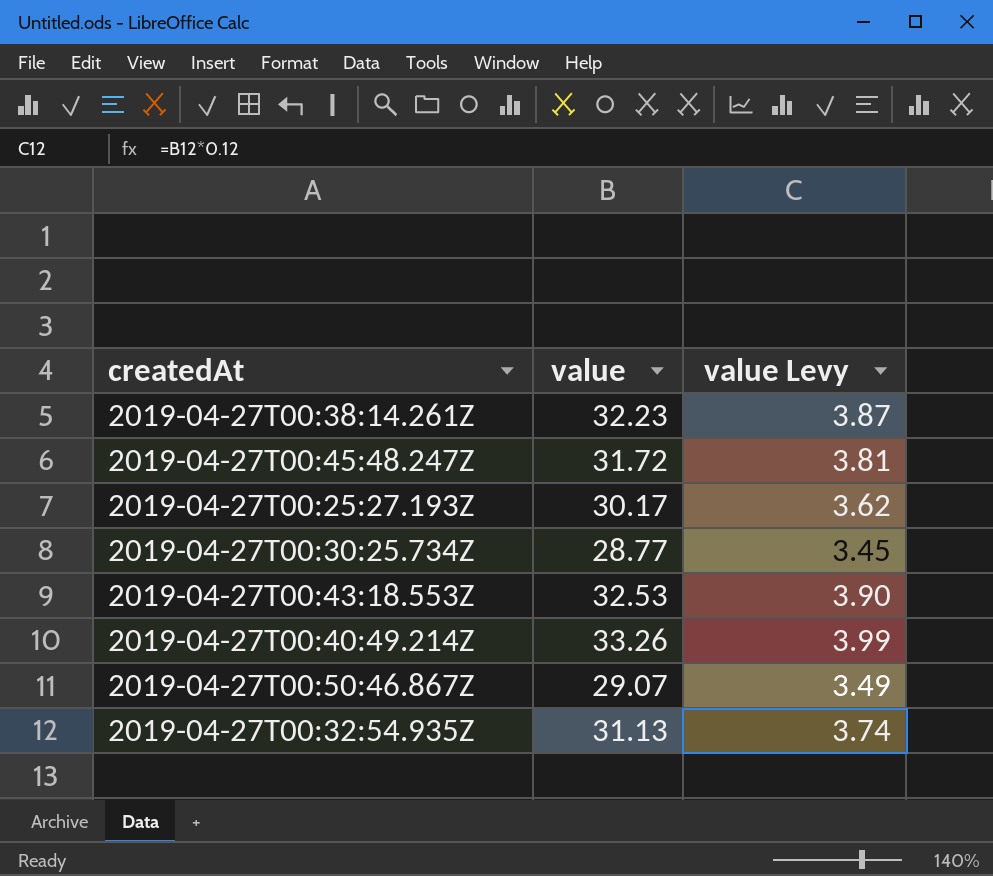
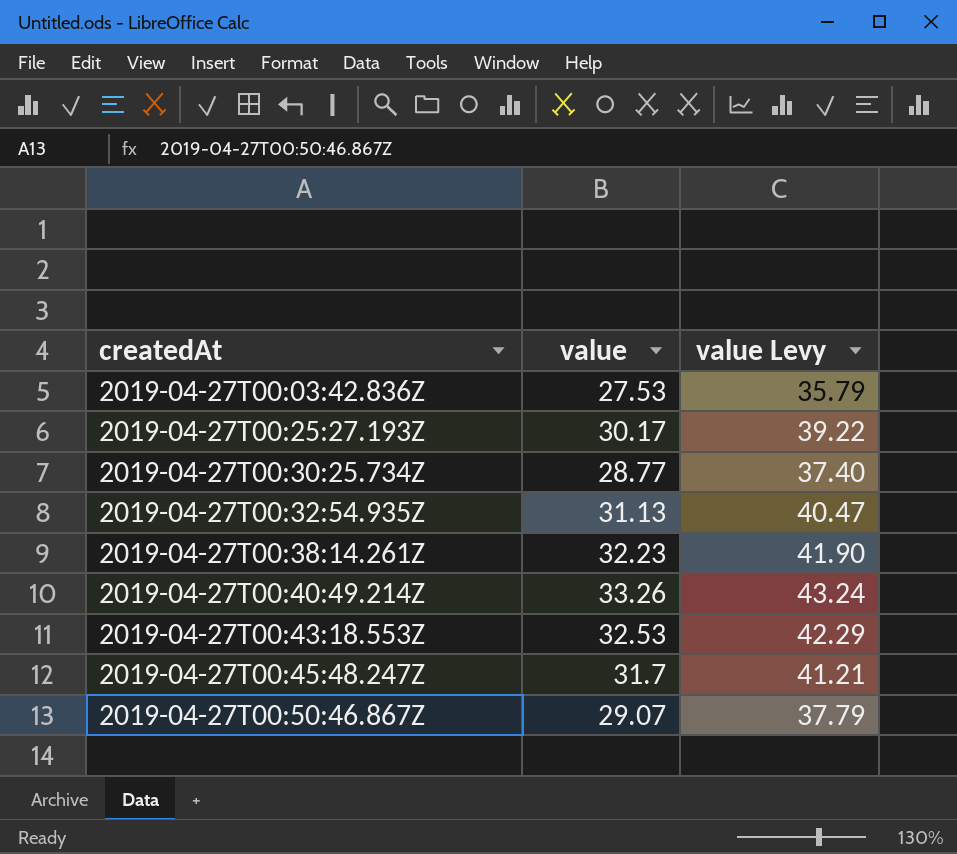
row order: none -> createdAt ascending
column value Levy | formula: [value] * 0.12 -> [value] * 1.3
row 2019-04-27T00:03:42.836Z: none -> 27.53 | 35.79
2019-04-27T00:45:48.247Z | value: 31.72 -> 31.7

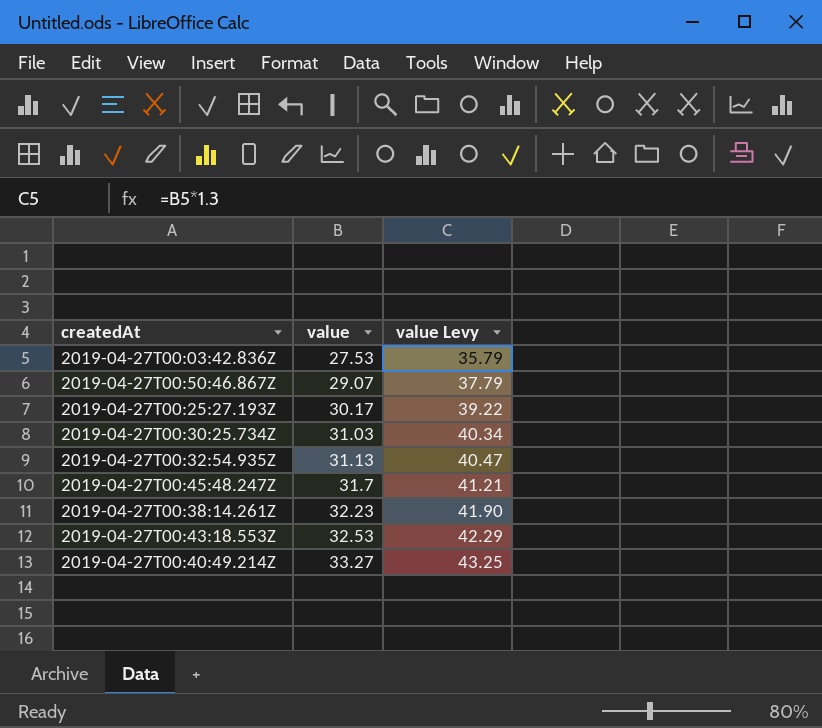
row order: createdAt ascending -> value ascending
2019-04-27T00:30:25.734Z | value: 28.77 -> 31.03
2019-04-27T00:30:25.734Z | value Levy: 37.40 -> 40.34
2019-04-27T00:40:49.214Z | value: 33.26 -> 33.27
2019-04-27T00:40:49.214Z | value Levy: 43.24 -> 43.25

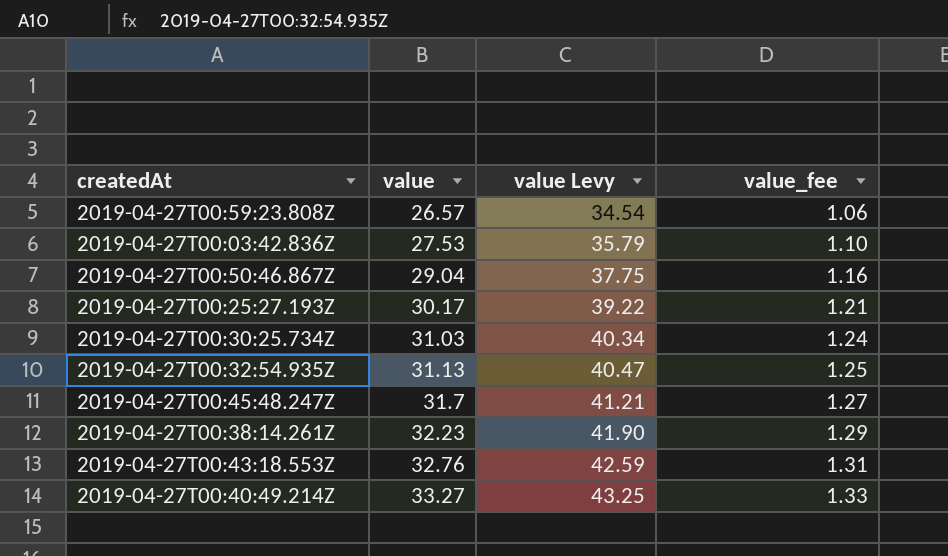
column value_fee | formula: none -> [value] * 0.04
row 2019-04-27T00:59:23.808Z: none -> 26.57 | 34.54 | 1.06
2019-04-27T00:50:46.867Z | value: 29.07 -> 29.04
2019-04-27T00:50:46.867Z | value Levy: 37.79 -> 37.75
2019-04-27T00:43:18.553Z | value: 32.53 -> 32.76
2019-04-27T00:43:18.553Z | value Levy: 42.29 -> 42.59

